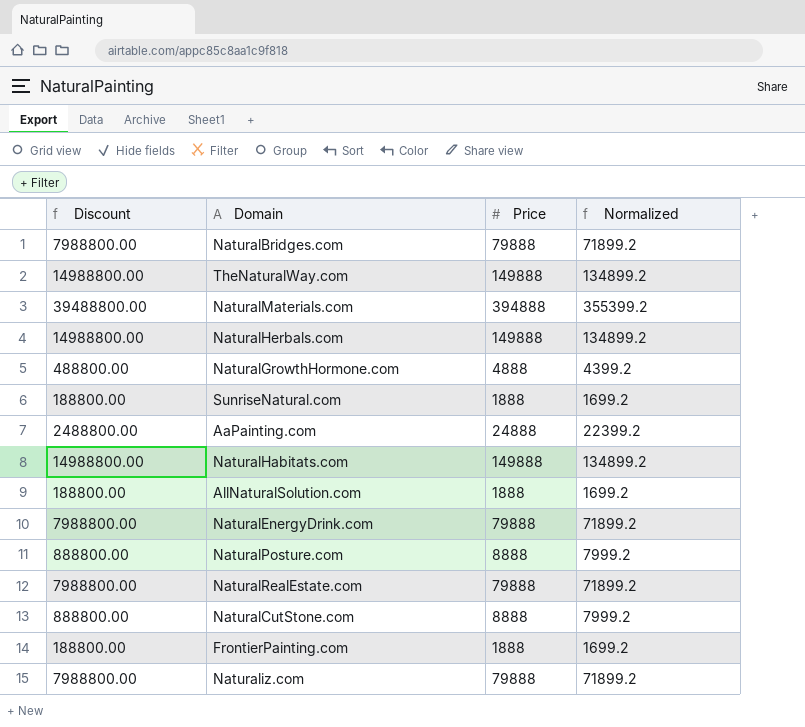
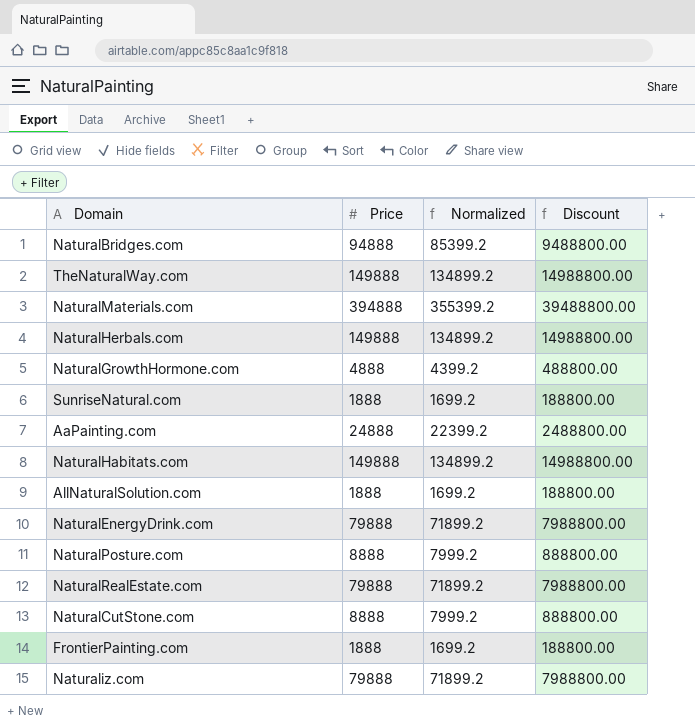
column Discount | position: 1 -> 4
NaturalBridges.com | Price: 79888 -> 94888
NaturalBridges.com | Normalized: 71899.2 -> 85399.2
NaturalBridges.com | Discount: 7988800.00 -> 9488800.00

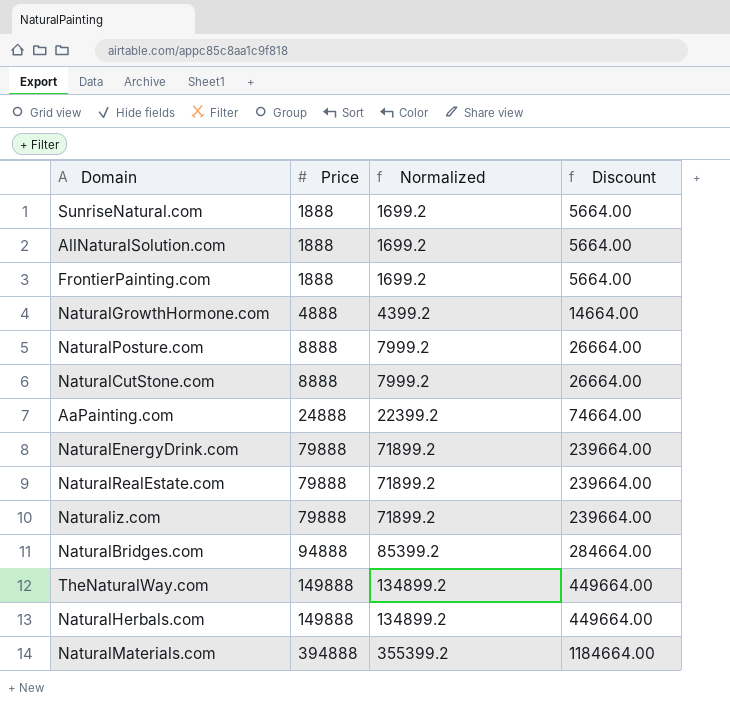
row order: none -> Price ascending
column Discount | formula: [Price] * 100 -> [Price] * 3
row NaturalHabitats.com: 149888 | 134899.2 | 14988800.00 -> none

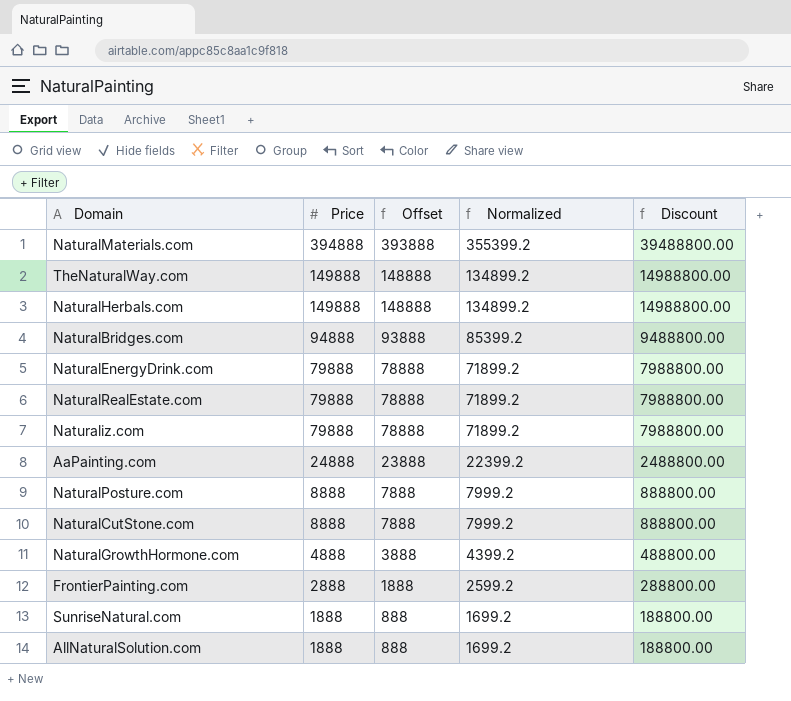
row order: Price ascending -> Price descending
column Offset | formula: none -> [Price] - 1000
column Discount | formula: [Price] * 3 -> [Price] * 100
FrontierPainting.com | Price: 1888 -> 2888
FrontierPainting.com | Normalized: 1699.2 -> 2599.2

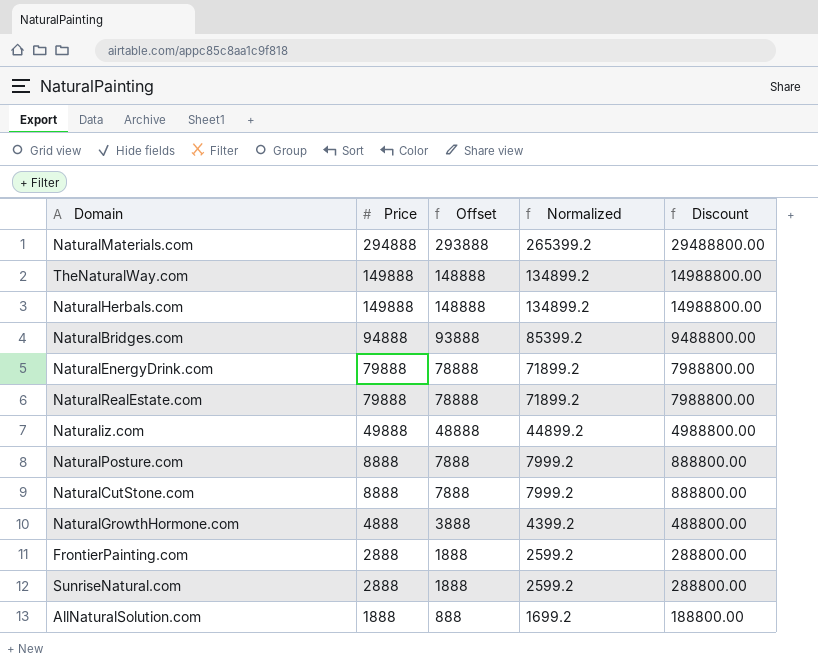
row AaPainting.com: 24888 | 23888 | 22399.2 | 2488800.00 -> none
NaturalMaterials.com | Price: 394888 -> 294888
NaturalMaterials.com | Offset: 393888 -> 293888
NaturalMaterials.com | Normalized: 355399.2 -> 265399.2
NaturalMaterials.com | Discount: 39488800.00 -> 29488800.00
Naturaliz.com | Price: 79888 -> 49888
Naturaliz.com | Offset: 78888 -> 48888
Naturaliz.com | Normalized: 71899.2 -> 44899.2
Naturaliz.com | Discount: 7988800.00 -> 4988800.00
SunriseNatural.com | Price: 1888 -> 2888
SunriseNatural.com | Offset: 888 -> 1888
SunriseNatural.com | Normalized: 1699.2 -> 2599.2
SunriseNatural.com | Discount: 188800.00 -> 288800.00

